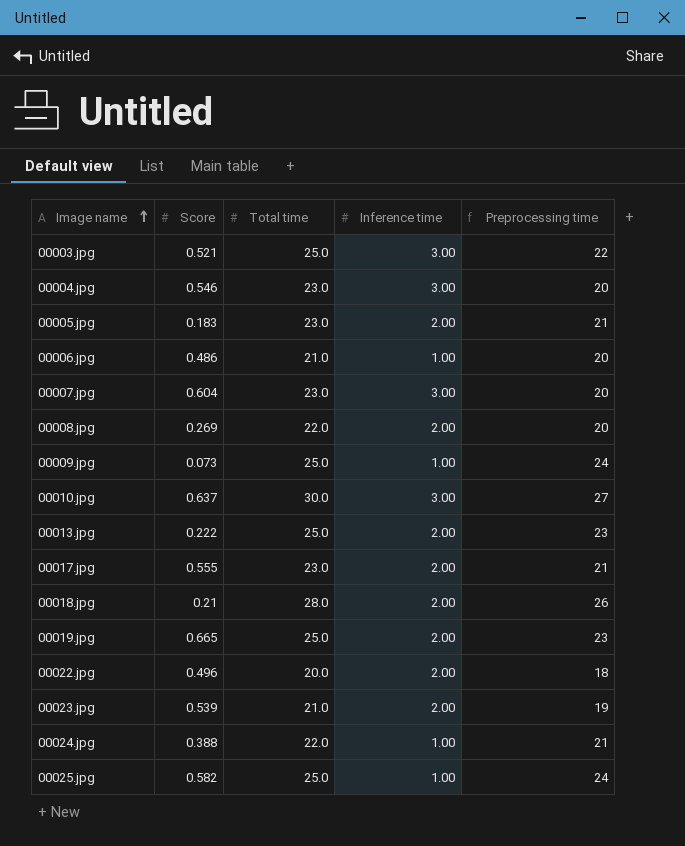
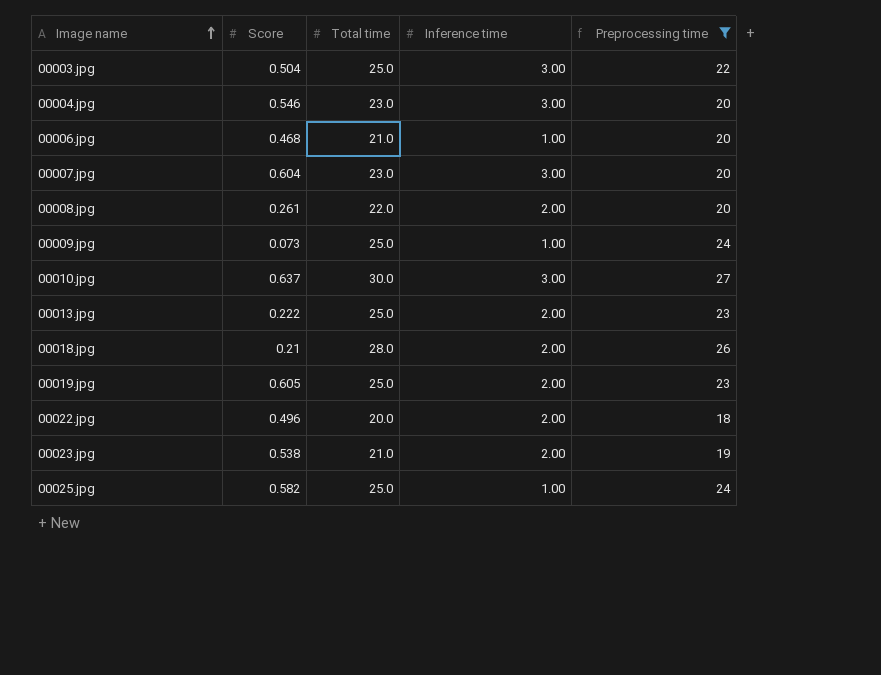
filter: none -> Preprocessing time != 21
00003.jpg | Score: 0.521 -> 0.504
00006.jpg | Score: 0.486 -> 0.468
00008.jpg | Score: 0.269 -> 0.261
00019.jpg | Score: 0.665 -> 0.605
00023.jpg | Score: 0.539 -> 0.538

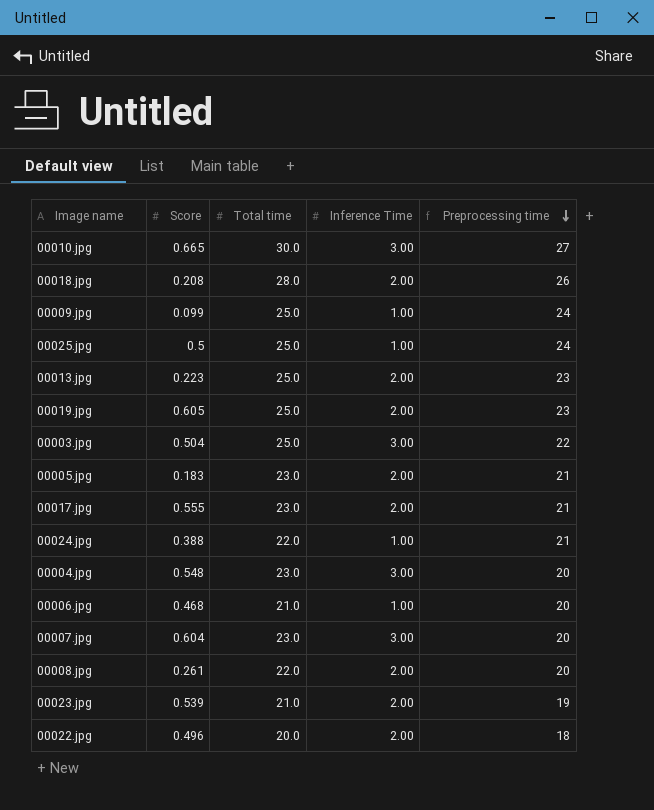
filter: Preprocessing time != 21 -> none
row order: Image name ascending -> Preprocessing time descending
column name: Inference time -> Inference Time
00010.jpg | Score: 0.637 -> 0.665
00018.jpg | Score: 0.21 -> 0.208
00009.jpg | Score: 0.073 -> 0.099
00025.jpg | Score: 0.582 -> 0.5
00013.jpg | Score: 0.222 -> 0.223
00004.jpg | Score: 0.546 -> 0.548
00023.jpg | Score: 0.538 -> 0.539

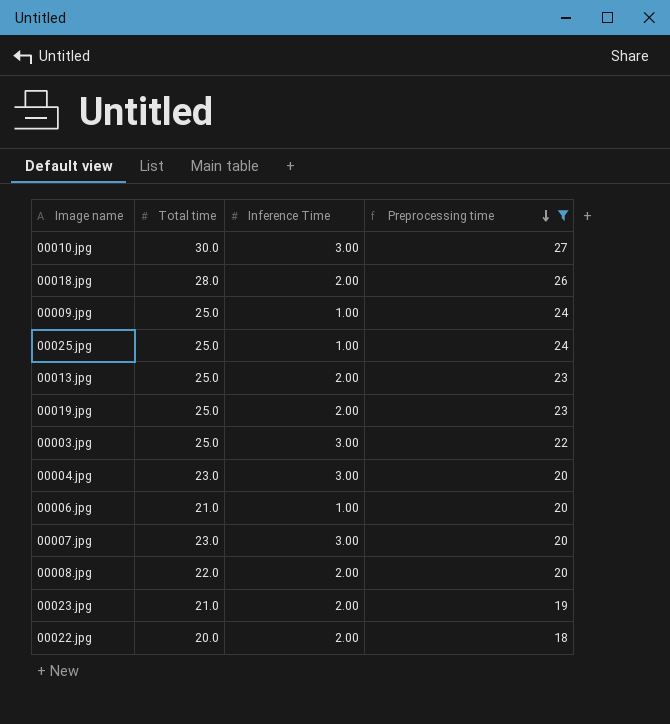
filter: none -> Preprocessing time != 21
column Score | position: 2 -> none

